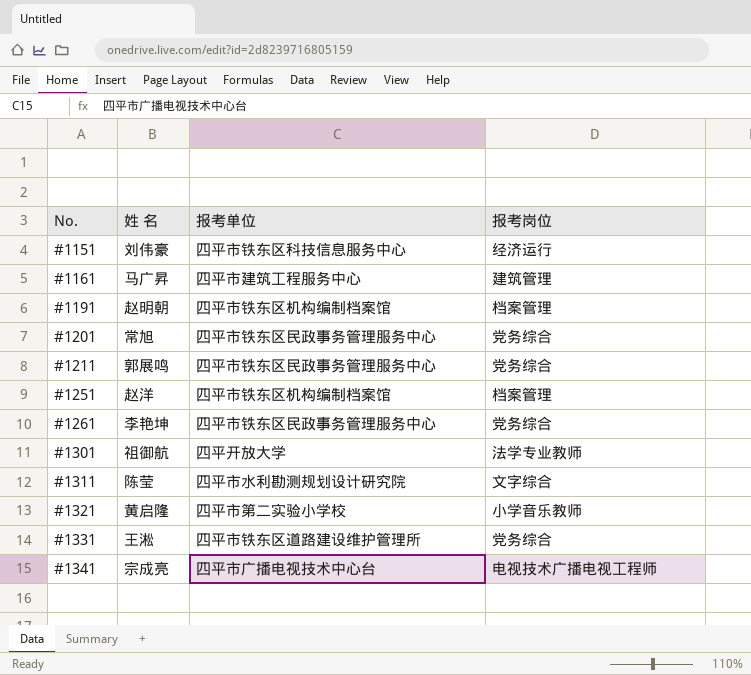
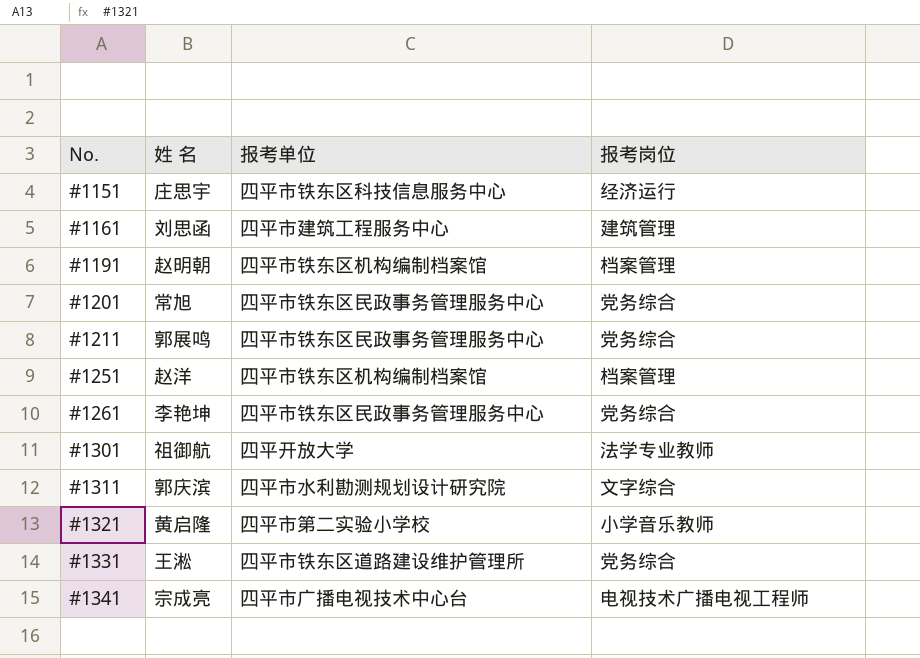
#1151 | 姓 名: 刘伟豪 -> 庄思宇
#1161 | 姓 名: 马广昇 -> 刘思函
#1311 | 姓 名: 陈莹 -> 郭庆滨

